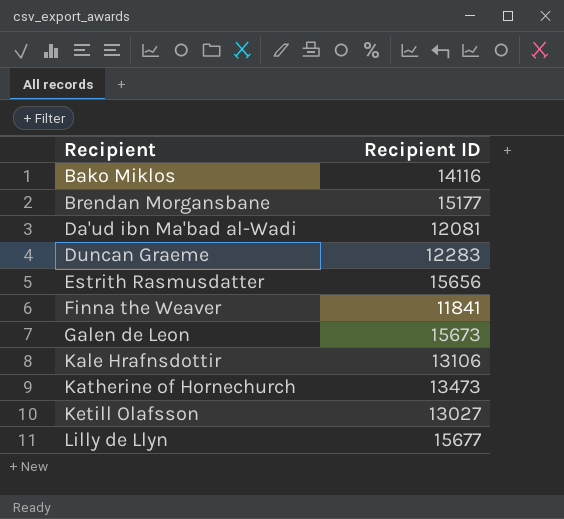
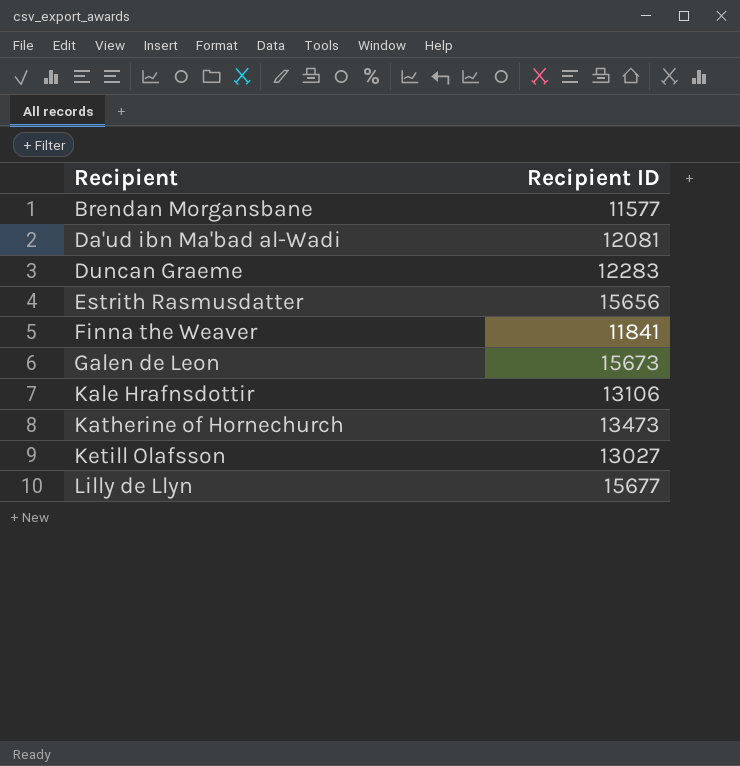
row Bako Miklos: 14116 -> none
Brendan Morgansbane | Recipient ID: 15177 -> 11577

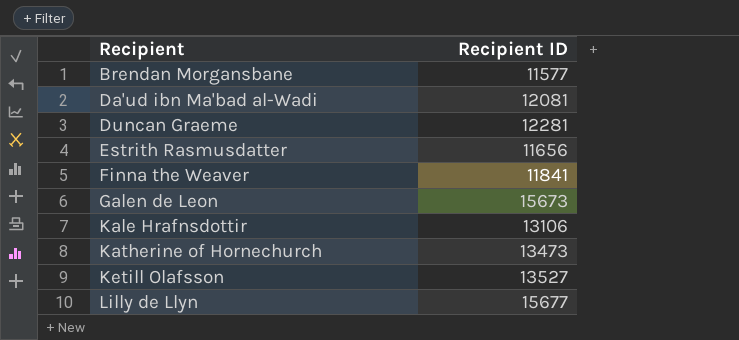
Duncan Graeme | Recipient ID: 12283 -> 12281
Estrith Rasmusdatter | Recipient ID: 15656 -> 11656
Ketill Olafsson | Recipient ID: 13027 -> 13527

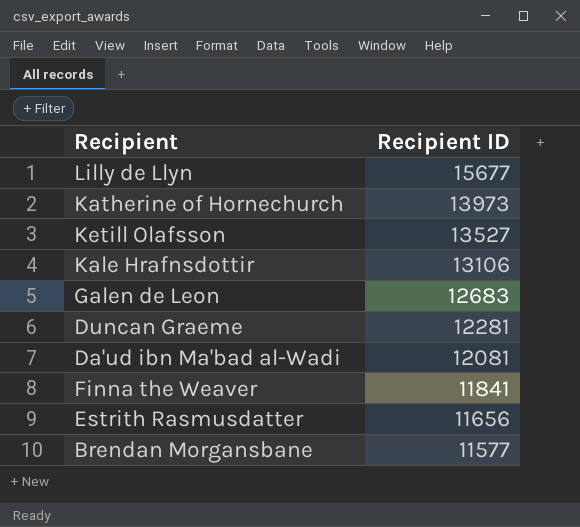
row order: Recipient ascending -> Recipient ID descending
Katherine of Hornechurch | Recipient ID: 13473 -> 13973
Galen de Leon | Recipient ID: 15673 -> 12683

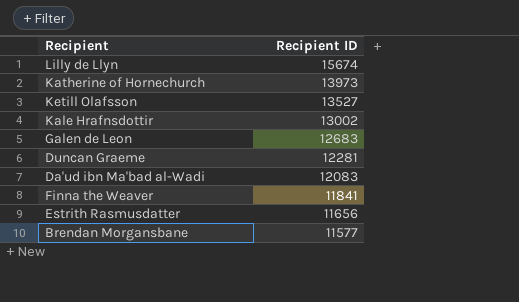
Lilly de Llyn | Recipient ID: 15677 -> 15674
Kale Hrafnsdottir | Recipient ID: 13106 -> 13002
Da'ud ibn Ma'bad al-Wadi | Recipient ID: 12081 -> 12083

